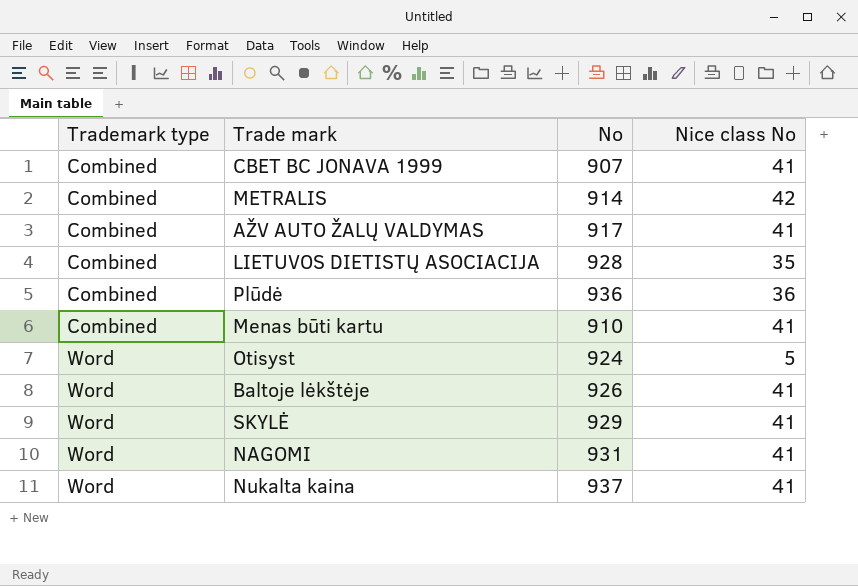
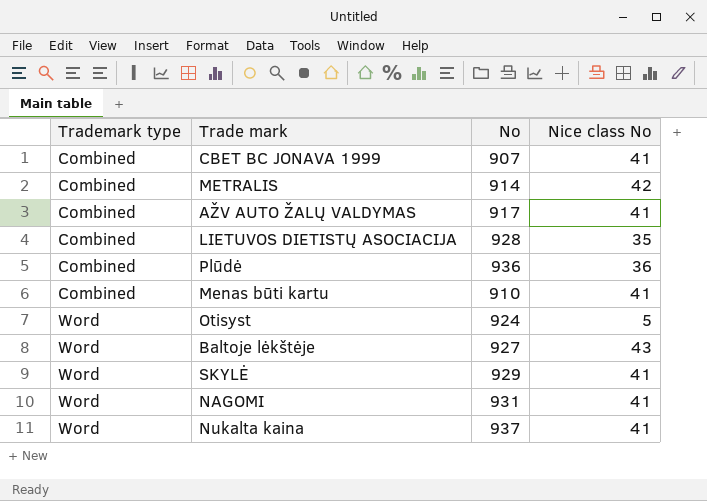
Baltoje lėkštėje | No: 926 -> 927
Baltoje lėkštėje | Nice class No: 41 -> 43

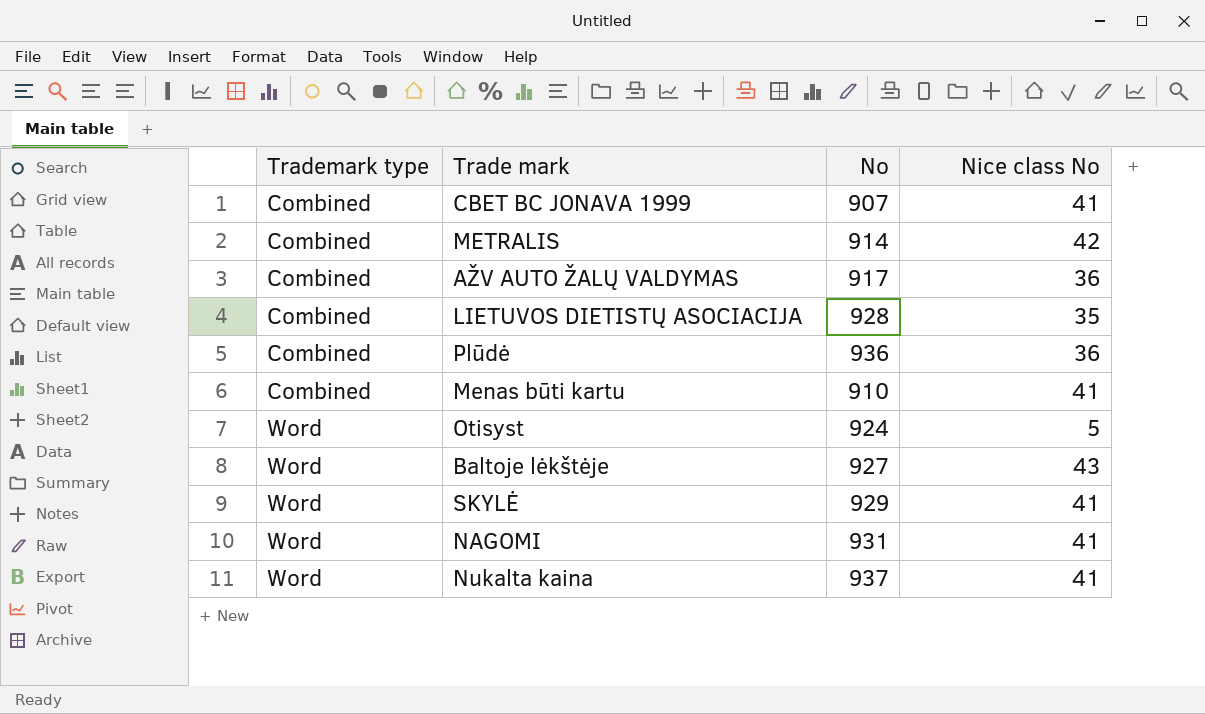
AŽV AUTO ŽALŲ VALDYMAS | Nice class No: 41 -> 36

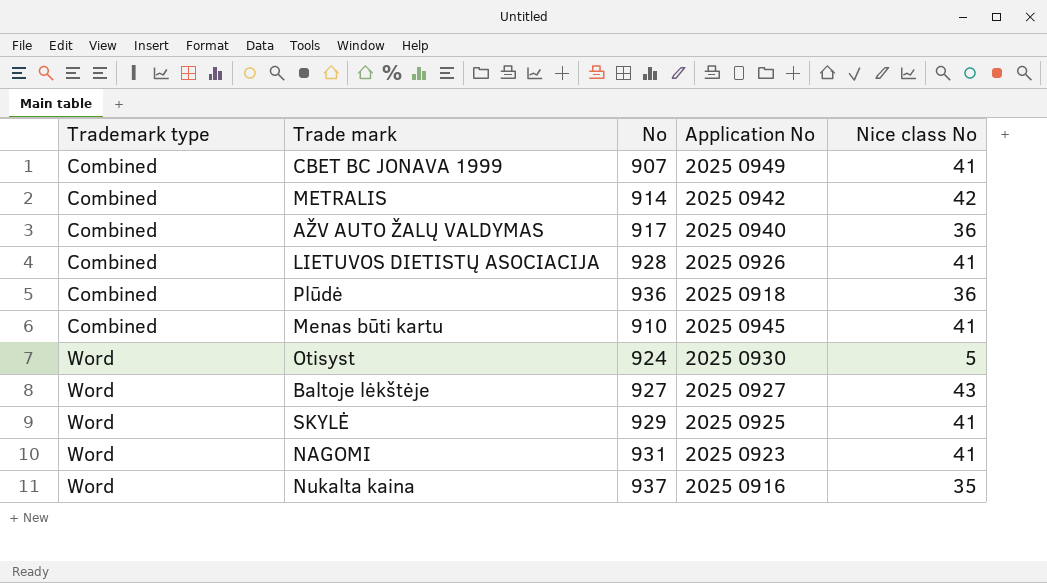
column Application No | position: none -> 4
LIETUVOS DIETISTŲ ASOCIACIJA | Nice class No: 35 -> 41
Nukalta kaina | Nice class No: 41 -> 35

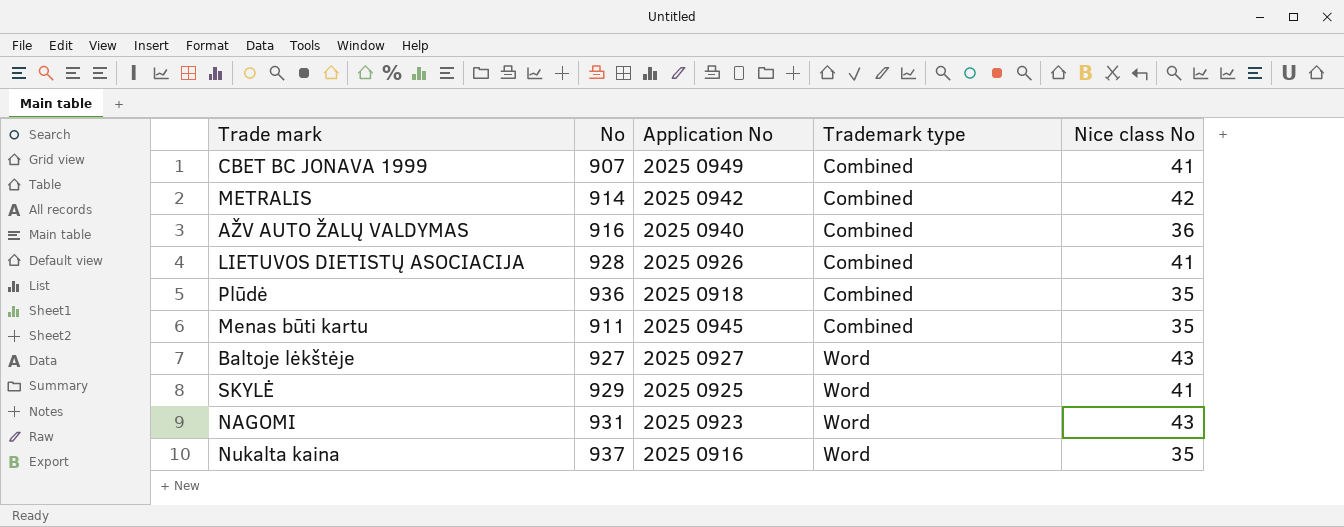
column Trademark type | position: 1 -> 4
row Otisyst: Word | 924 | 2025 0930 | 5 -> none
AŽV AUTO ŽALŲ VALDYMAS | No: 917 -> 916
Plūdė | Nice class No: 36 -> 35
Menas būti kartu | No: 910 -> 911
Menas būti kartu | Nice class No: 41 -> 35
NAGOMI | Nice class No: 41 -> 43

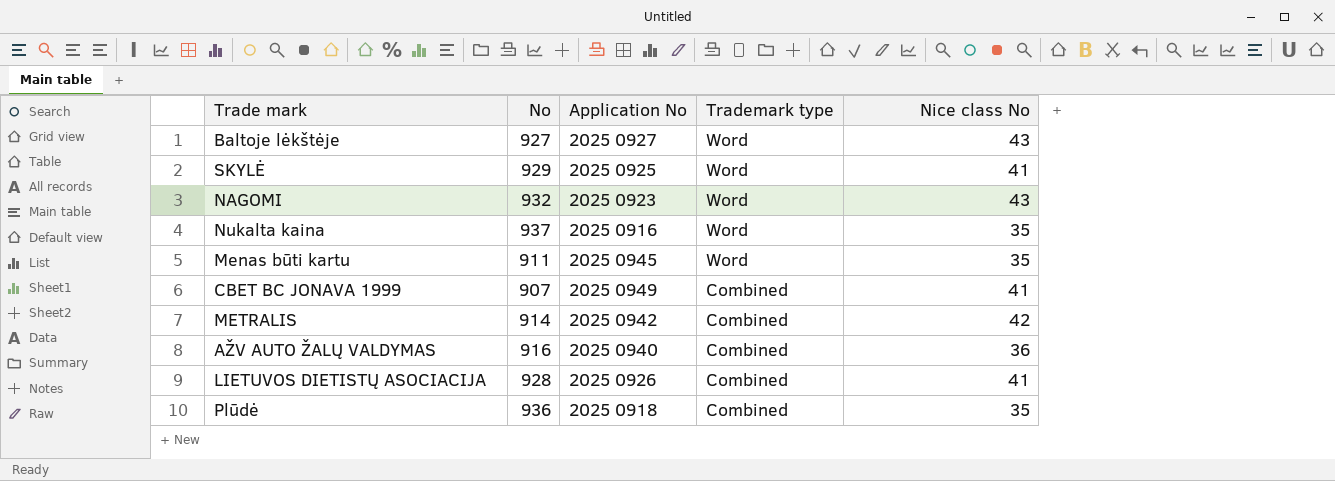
row order: Trademark type ascending -> Trademark type descending
NAGOMI | No: 931 -> 932
Menas būti kartu | Trademark type: Combined -> Word

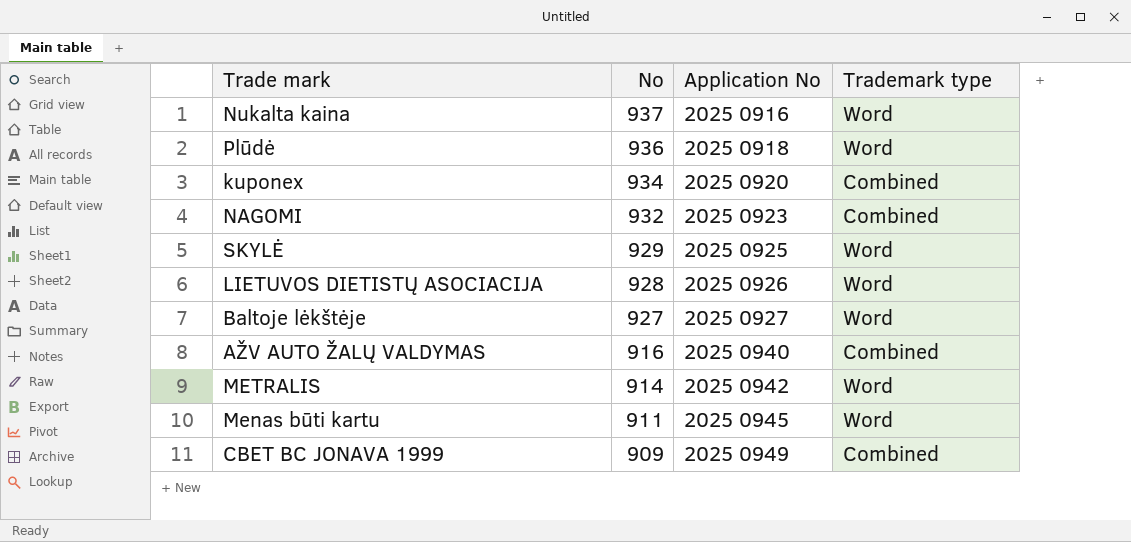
row order: Trademark type descending -> No descending
column Nice class No | position: 5 -> none
Plūdė | Trademark type: Combined -> Word
row kuponex: none -> 934 | 2025 0920 | Combined
NAGOMI | Trademark type: Word -> Combined
LIETUVOS DIETISTŲ ASOCIACIJA | Trademark type: Combined -> Word
METRALIS | Trademark type: Combined -> Word
CBET BC JONAVA 1999 | No: 907 -> 909

